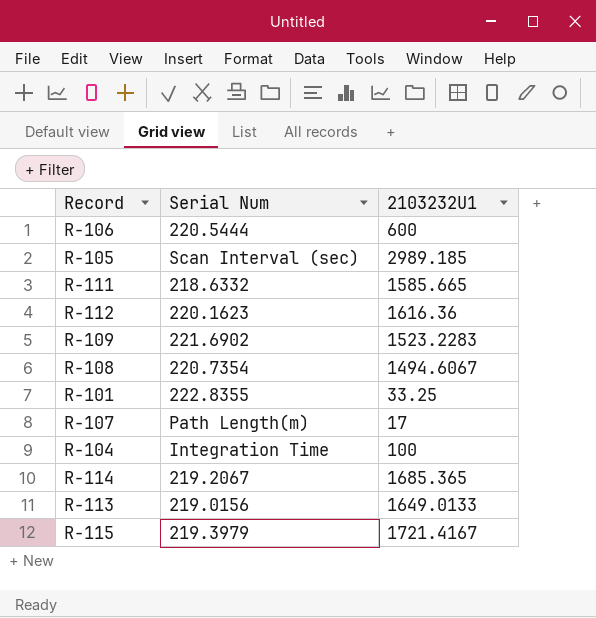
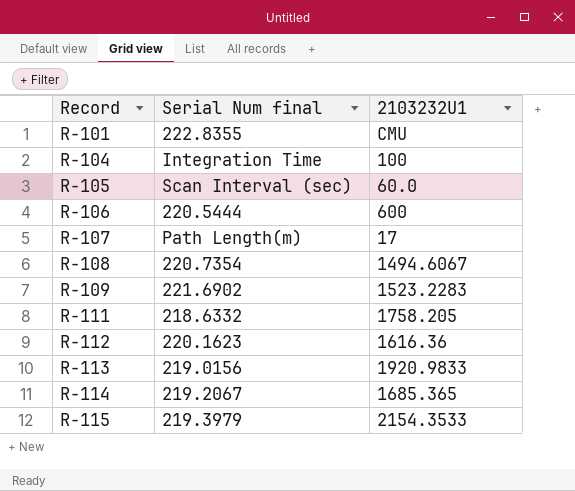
row order: none -> Record ascending
column name: Serial Num -> Serial Num final
R-101 | 2103232U1: 33.25 -> CMU
R-105 | 2103232U1: 2989.185 -> 60.0
R-111 | 2103232U1: 1585.665 -> 1758.205
R-113 | 2103232U1: 1649.0133 -> 1920.9833
R-115 | 2103232U1: 1721.4167 -> 2154.3533

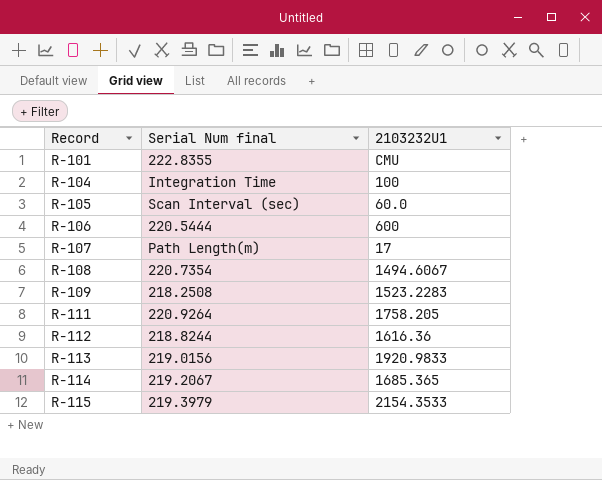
R-109 | Serial Num final: 221.6902 -> 218.2508
R-111 | Serial Num final: 218.6332 -> 220.9264
R-112 | Serial Num final: 220.1623 -> 218.8244

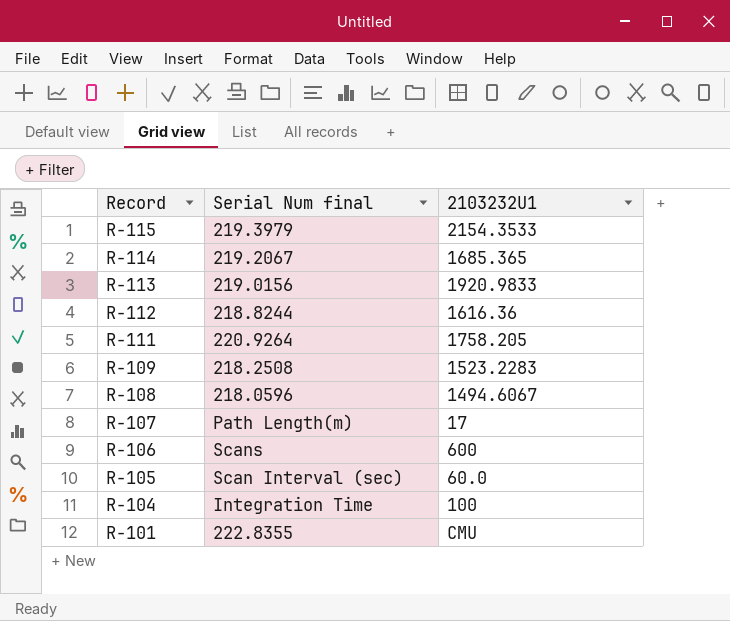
row order: Record ascending -> Record descending
R-108 | Serial Num final: 220.7354 -> 218.0596
R-106 | Serial Num final: 220.5444 -> Scans

